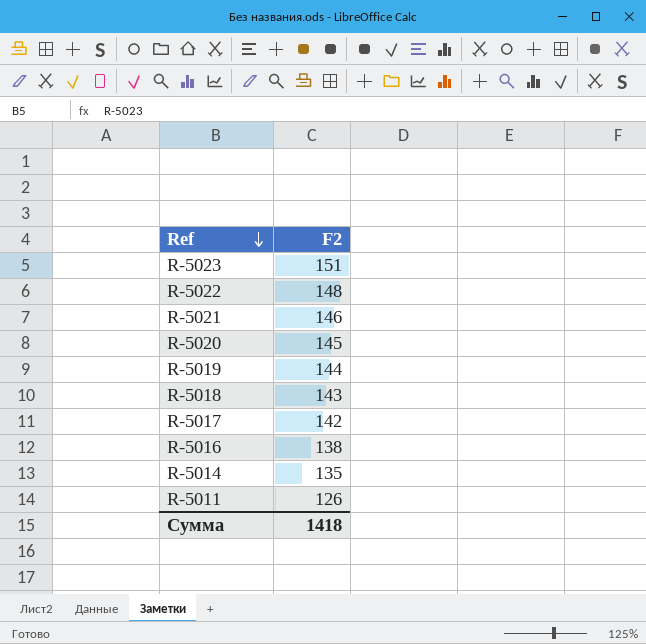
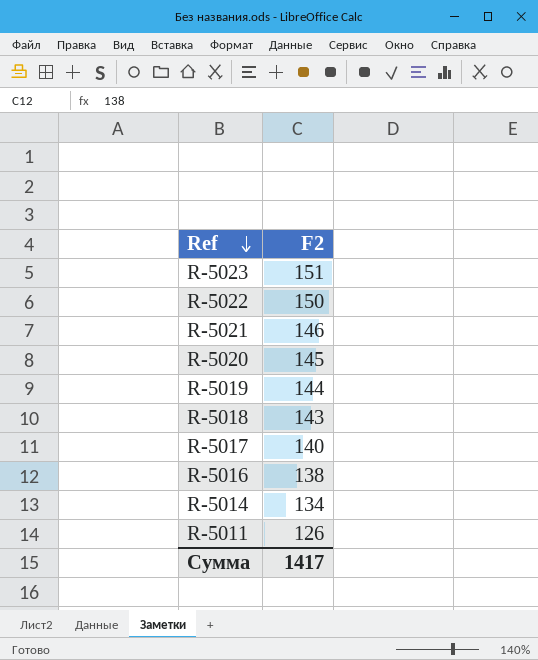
R-5022 | F2: 148 -> 150
R-5017 | F2: 142 -> 140
R-5014 | F2: 135 -> 134
Сумма | F2: 1418 -> 1417

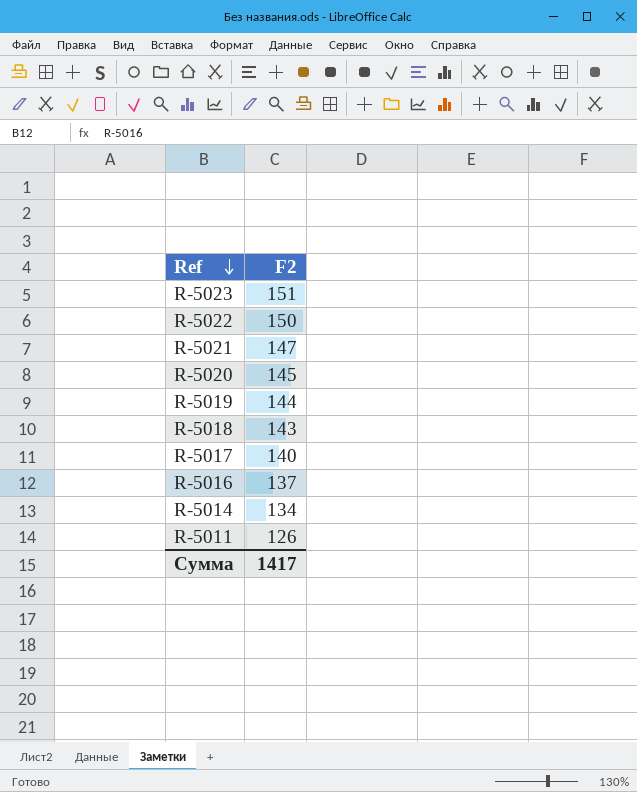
R-5021 | F2: 146 -> 147
R-5016 | F2: 138 -> 137

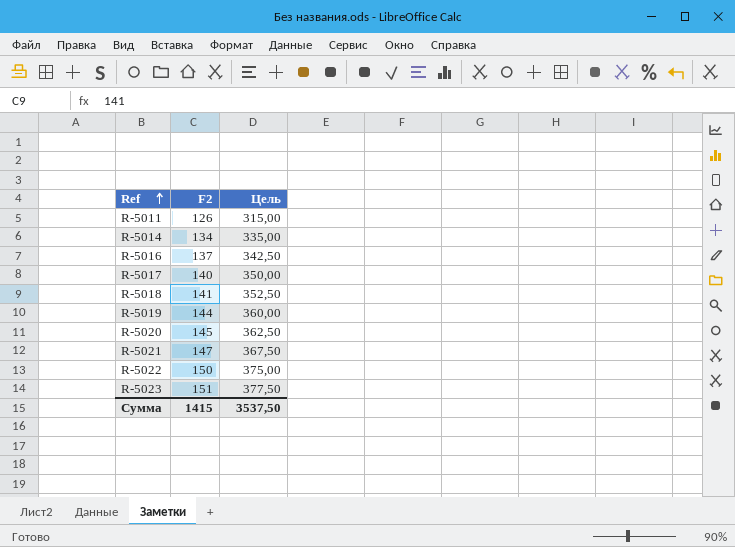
row order: Ref descending -> Ref ascending
column Цель | formula: none -> [F2] * 2,5
R-5018 | F2: 143 -> 141
Сумма | F2: 1417 -> 1415

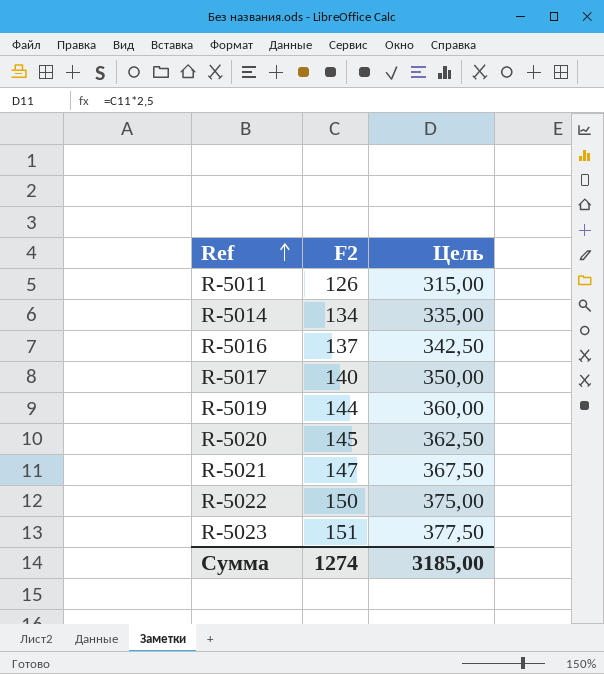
row R-5018: 141 | 352,50 -> none
Сумма | F2: 1415 -> 1274
Сумма | Цель: 3537,50 -> 3185,00

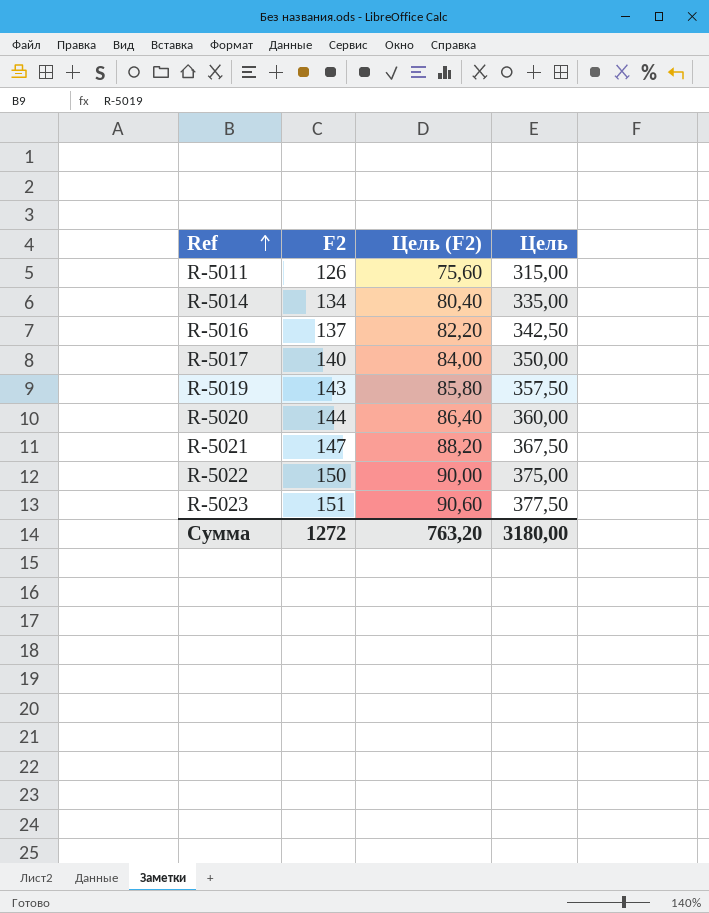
column Цель (F2) | formula: none -> [F2] * 0,6
R-5019 | F2: 144 -> 143
R-5019 | Цель: 360,00 -> 357,50
R-5020 | F2: 145 -> 144
R-5020 | Цель: 362,50 -> 360,00
Сумма | F2: 1274 -> 1272
Сумма | Цель: 3185,00 -> 3180,00

